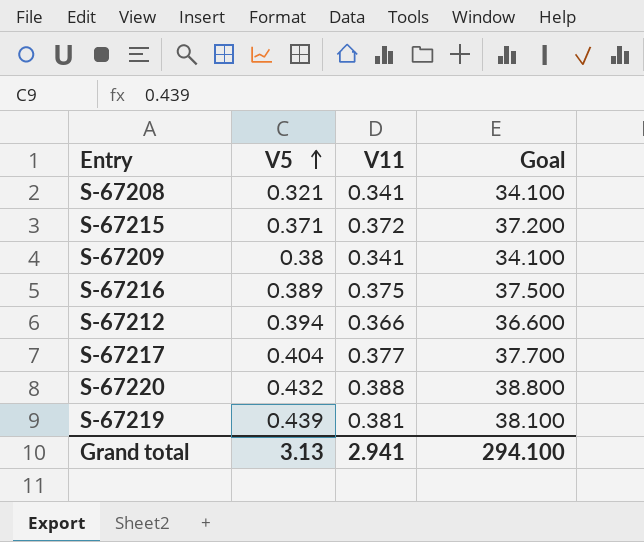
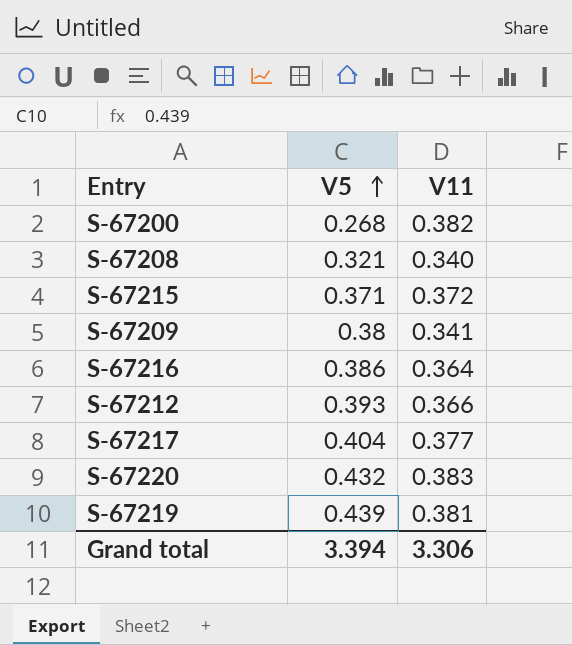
column Goal | formula: [V11] * 100 -> none
row S-67200: none -> 0.268 | 0.382
S-67208 | V11: 0.341 -> 0.340
S-67216 | V5: 0.389 -> 0.386
S-67216 | V11: 0.375 -> 0.364
S-67212 | V5: 0.394 -> 0.393
S-67220 | V11: 0.388 -> 0.383
Grand total | V5: 3.13 -> 3.394
Grand total | V11: 2.941 -> 3.306

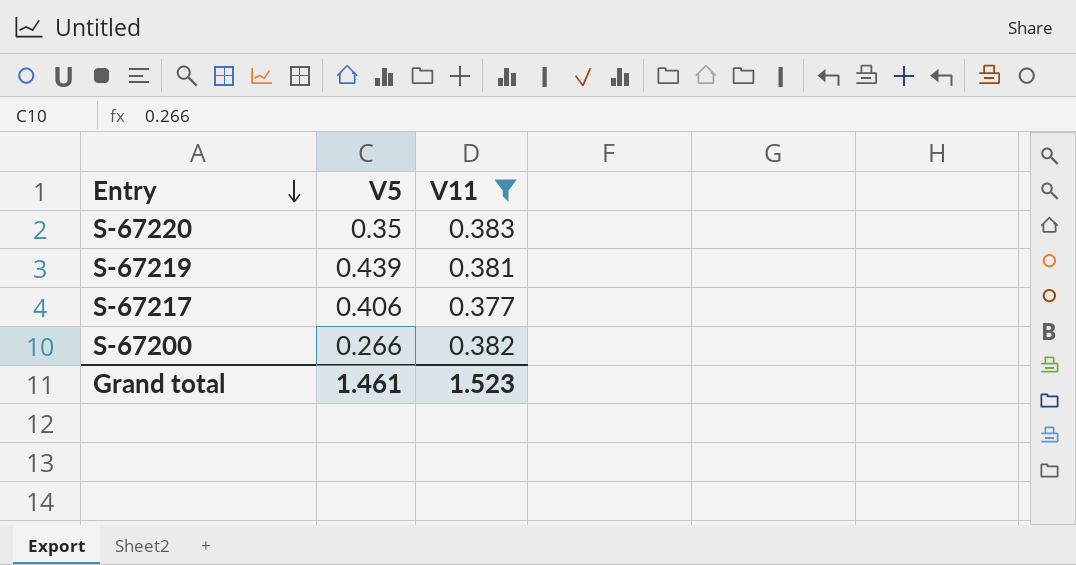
filter: none -> V11 >= 0.377
row order: V5 ascending -> Entry descending
S-67220 | V5: 0.432 -> 0.35
S-67217 | V5: 0.404 -> 0.406
S-67200 | V5: 0.268 -> 0.266
Grand total | V5: 3.394 -> 1.461
Grand total | V11: 3.306 -> 1.523

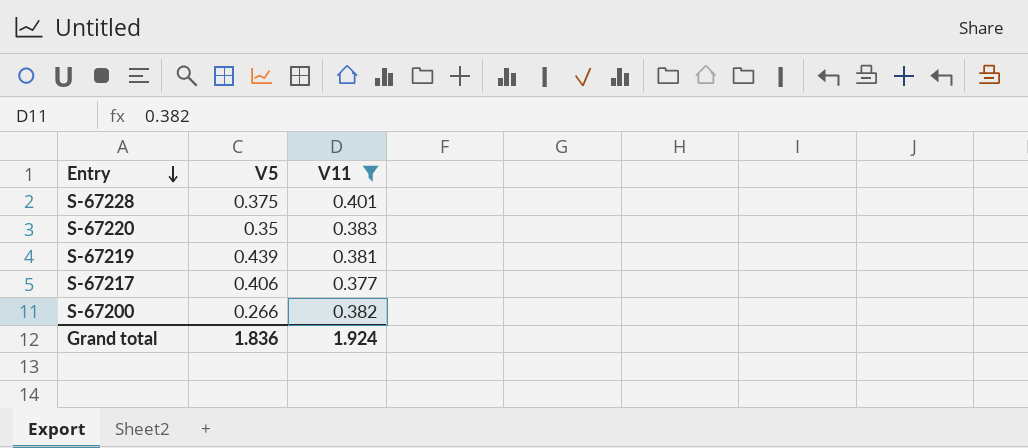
row S-67228: none -> 0.375 | 0.401
Grand total | V5: 1.461 -> 1.836
Grand total | V11: 1.523 -> 1.924

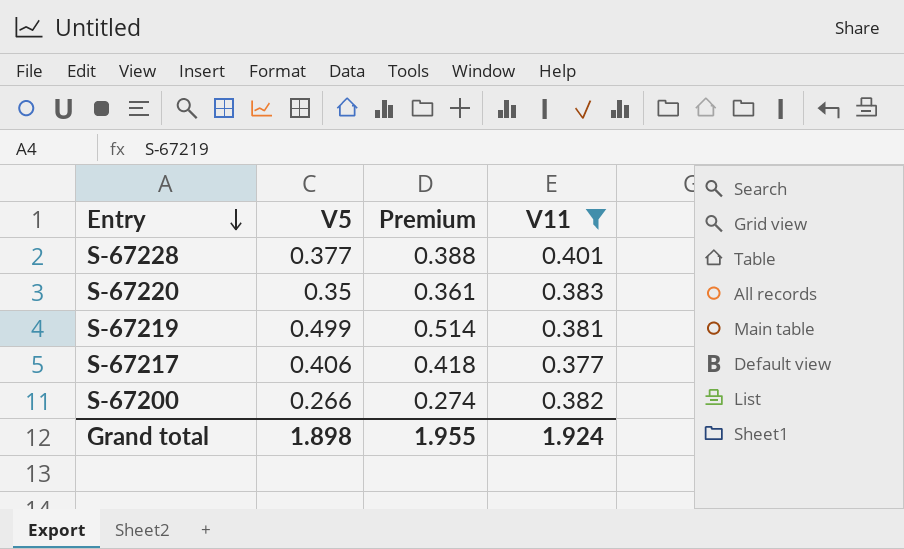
column Premium | formula: none -> [V5] * 1.03
S-67228 | V5: 0.375 -> 0.377
S-67219 | V5: 0.439 -> 0.499
Grand total | V5: 1.836 -> 1.898

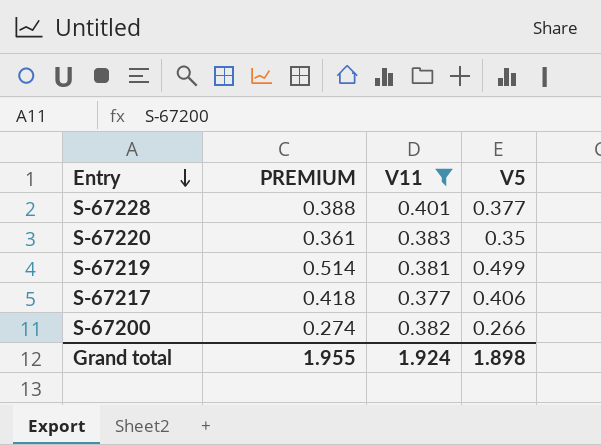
column name: Premium -> PREMIUM
column V5 | position: 2 -> 4

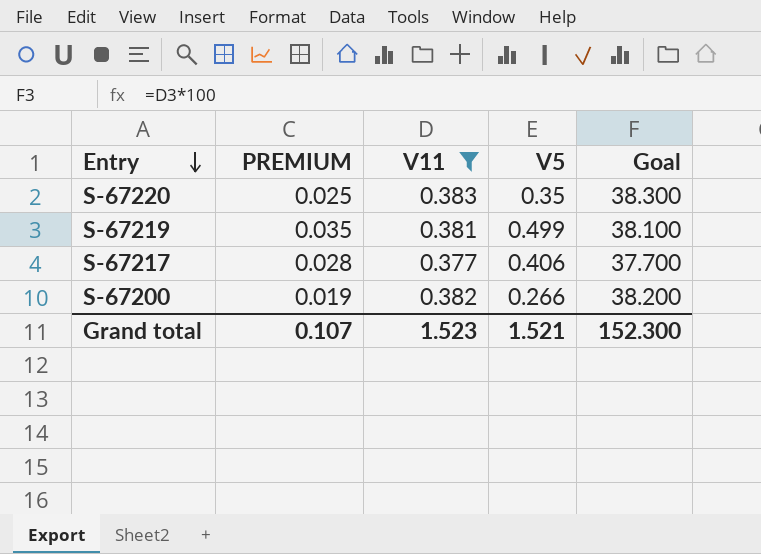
column PREMIUM | formula: [V5] * 1.03 -> [V5] * 0.07
column Goal | formula: none -> [V11] * 100
row S-67228: 0.388 | 0.401 | 0.377 -> none
Grand total | PREMIUM: 1.955 -> 0.107
Grand total | V11: 1.924 -> 1.523
Grand total | V5: 1.898 -> 1.521

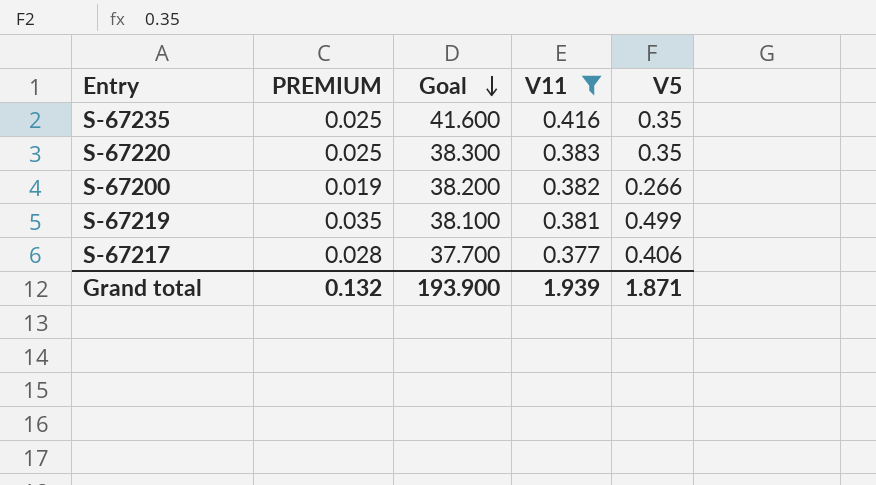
row order: Entry descending -> Goal descending
column Goal | position: 5 -> 3
row S-67235: none -> 0.025 | 41.600 | 0.416 | 0.35
Grand total | PREMIUM: 0.107 -> 0.132
Grand total | Goal: 152.300 -> 193.900
Grand total | V11: 1.523 -> 1.939
Grand total | V5: 1.521 -> 1.871

